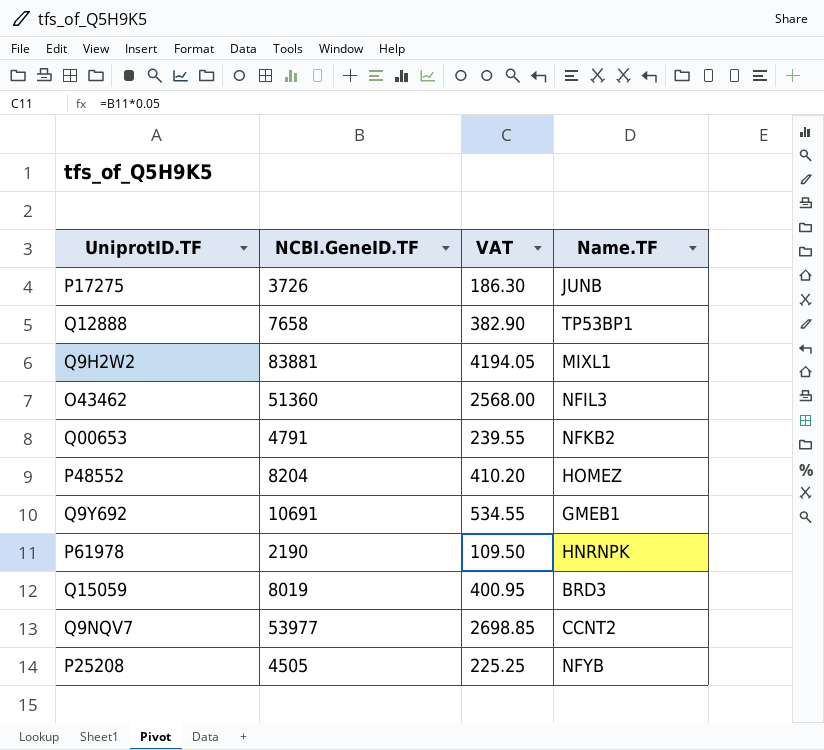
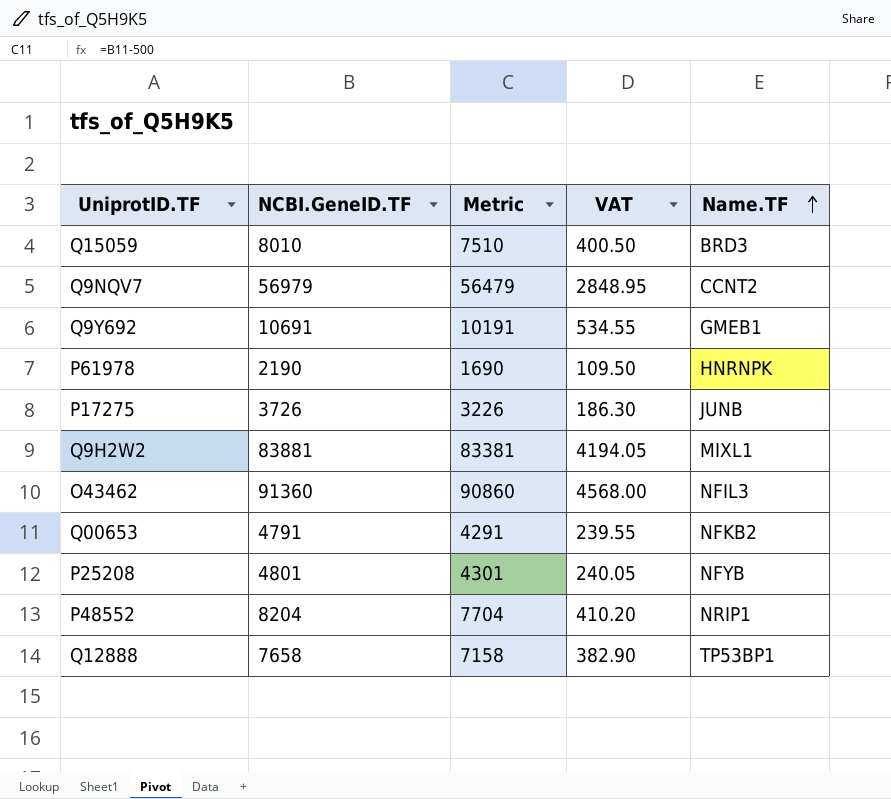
row order: none -> Name.TF ascending
column Metric | formula: none -> [NCBI.GeneID.TF] - 500
Q15059 | NCBI.GeneID.TF: 8019 -> 8010
Q15059 | VAT: 400.95 -> 400.50
Q9NQV7 | NCBI.GeneID.TF: 53977 -> 56979
Q9NQV7 | VAT: 2698.85 -> 2848.95
O43462 | NCBI.GeneID.TF: 51360 -> 91360
O43462 | VAT: 2568.00 -> 4568.00
P25208 | NCBI.GeneID.TF: 4505 -> 4801
P25208 | VAT: 225.25 -> 240.05
P48552 | Name.TF: HOMEZ -> NRIP1

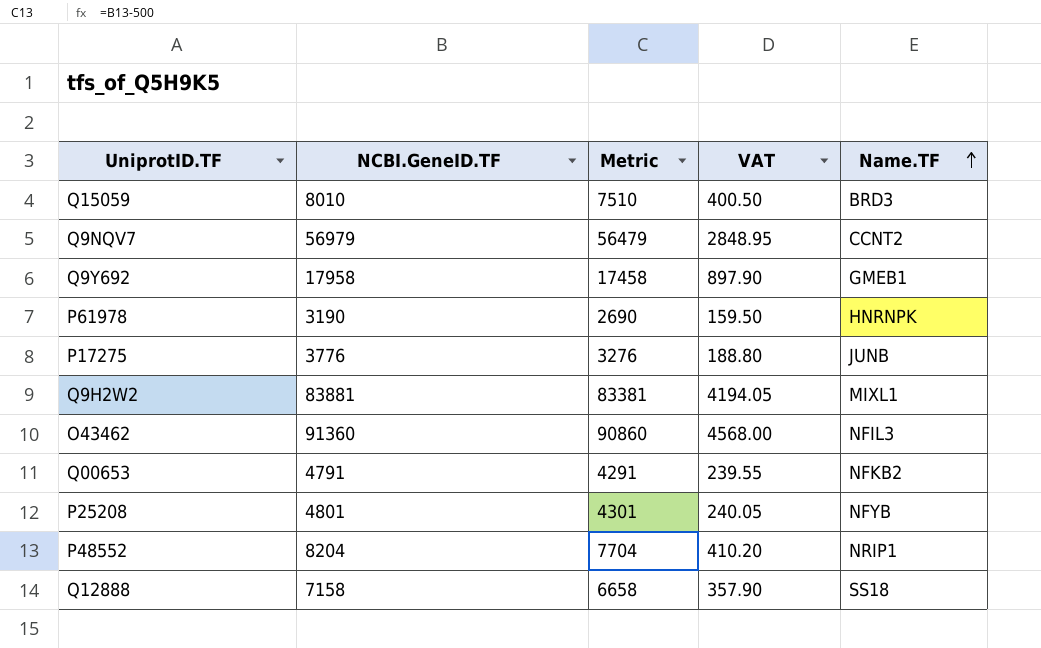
Q9Y692 | NCBI.GeneID.TF: 10691 -> 17958
Q9Y692 | Metric: 10191 -> 17458
Q9Y692 | VAT: 534.55 -> 897.90
P61978 | NCBI.GeneID.TF: 2190 -> 3190
P61978 | Metric: 1690 -> 2690
P61978 | VAT: 109.50 -> 159.50
P17275 | NCBI.GeneID.TF: 3726 -> 3776
P17275 | Metric: 3226 -> 3276
P17275 | VAT: 186.30 -> 188.80
Q12888 | NCBI.GeneID.TF: 7658 -> 7158
Q12888 | Metric: 7158 -> 6658
Q12888 | VAT: 382.90 -> 357.90
Q12888 | Name.TF: TP53BP1 -> SS18

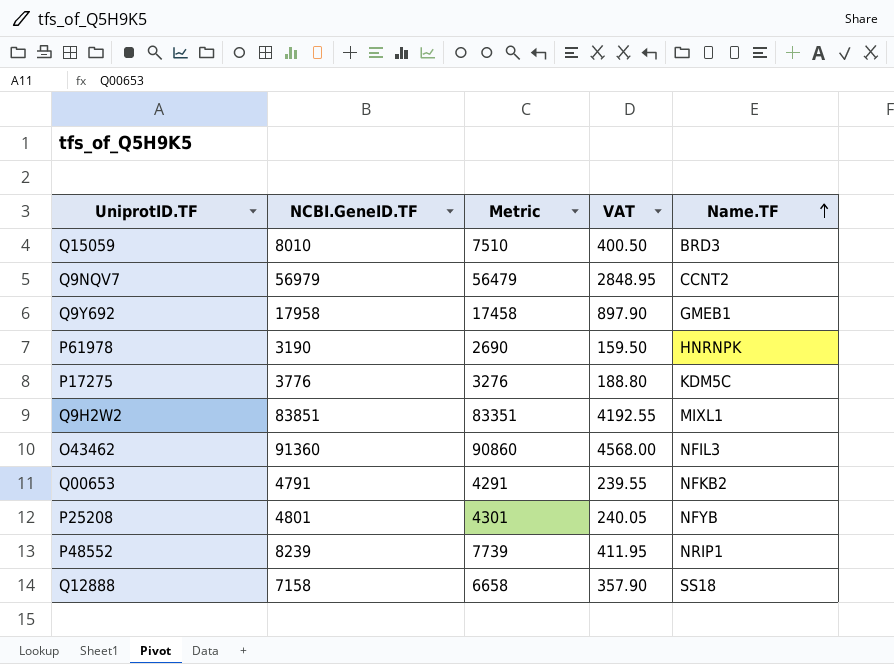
P17275 | Name.TF: JUNB -> KDM5C
Q9H2W2 | NCBI.GeneID.TF: 83881 -> 83851
Q9H2W2 | Metric: 83381 -> 83351
Q9H2W2 | VAT: 4194.05 -> 4192.55
P48552 | NCBI.GeneID.TF: 8204 -> 8239
P48552 | Metric: 7704 -> 7739
P48552 | VAT: 410.20 -> 411.95

